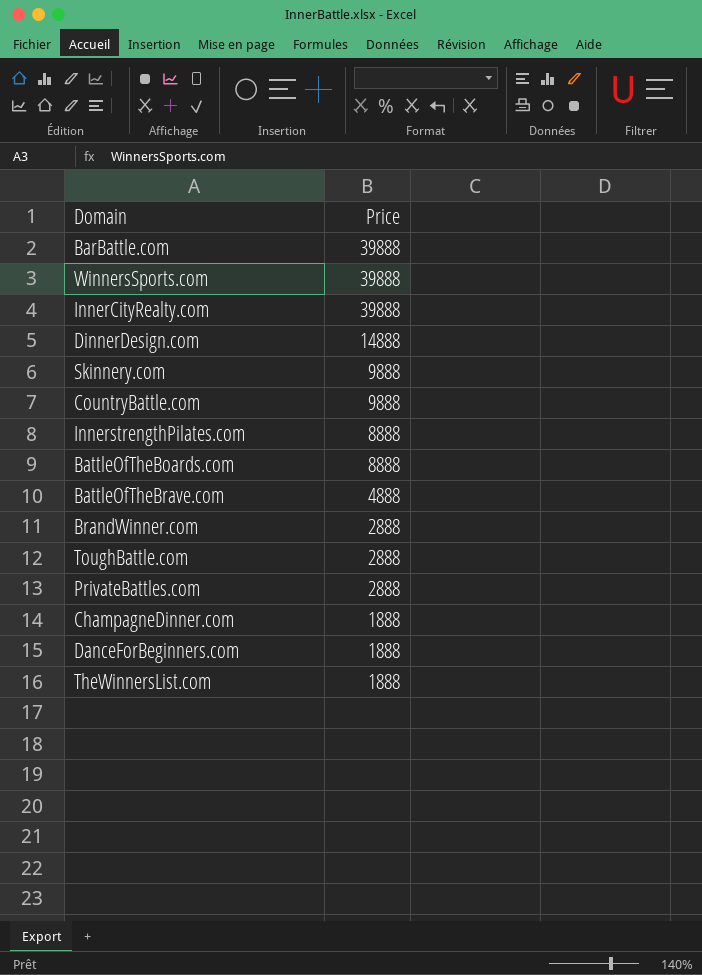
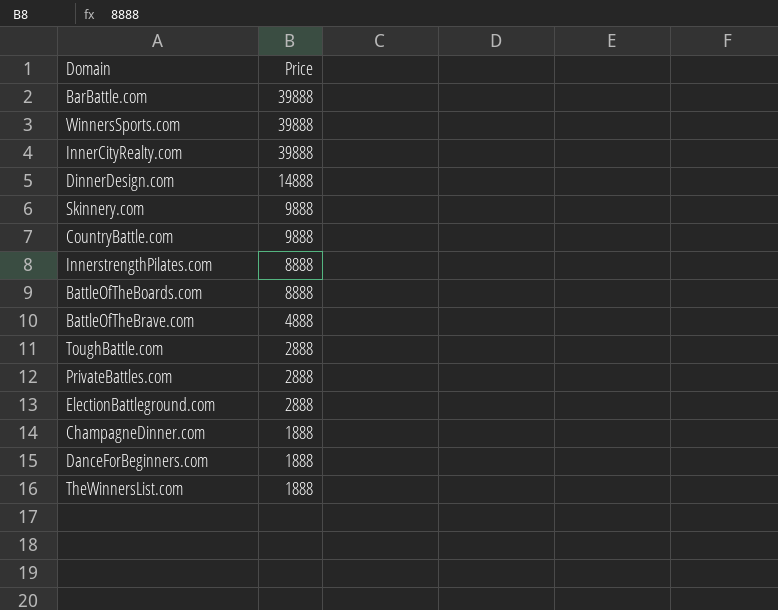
row BrandWinner.com: 2888 -> none
row ElectionBattleground.com: none -> 2888

